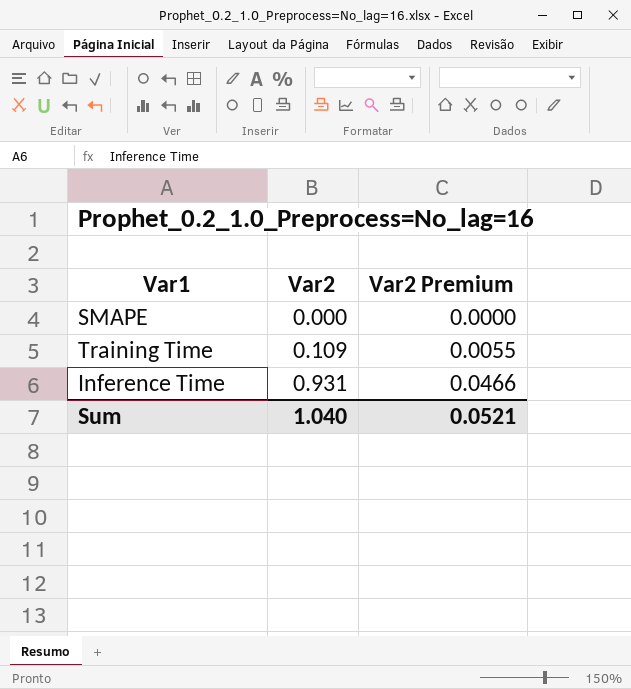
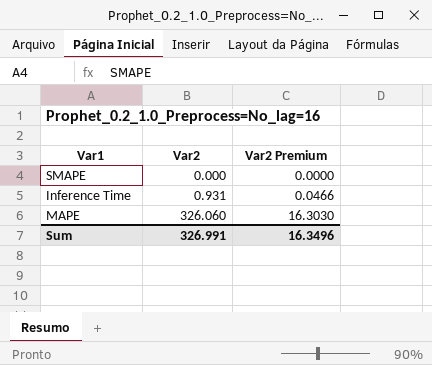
row Training Time: 0.109 | 0.0055 -> none
row MAPE: none -> 326.060 | 16.3030
Sum | Var2: 1.040 -> 326.991
Sum | Var2 Premium: 0.0521 -> 16.3496

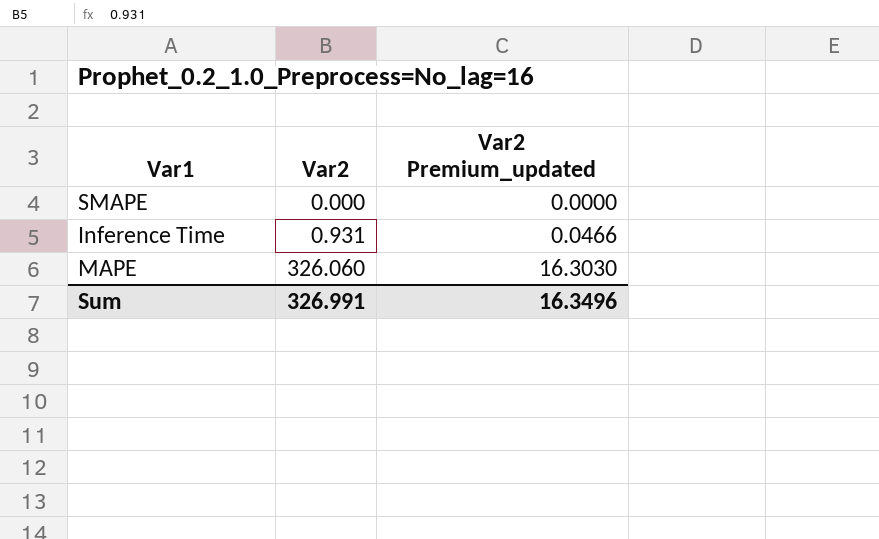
column name: Var2 Premium -> Var2 Premium_updated

